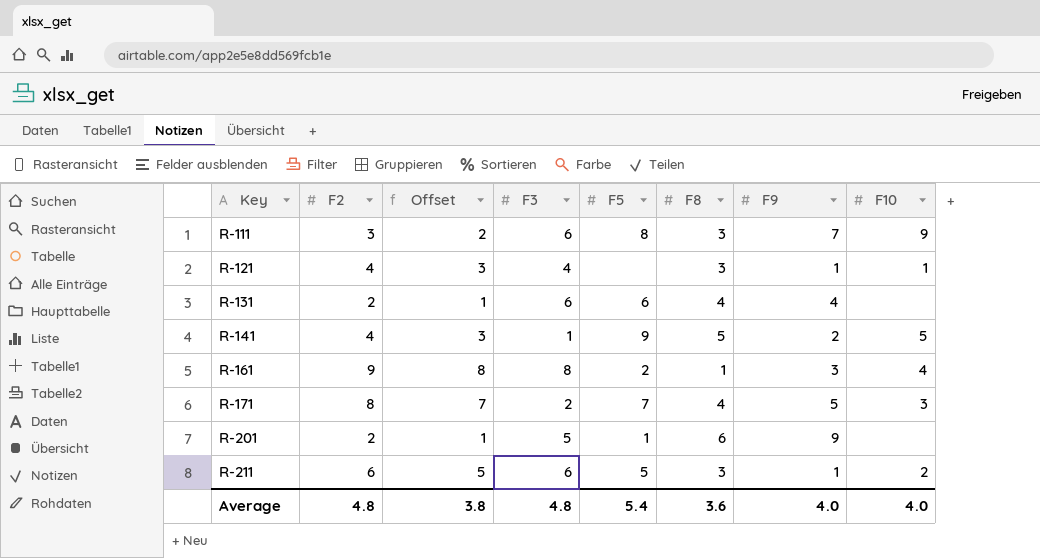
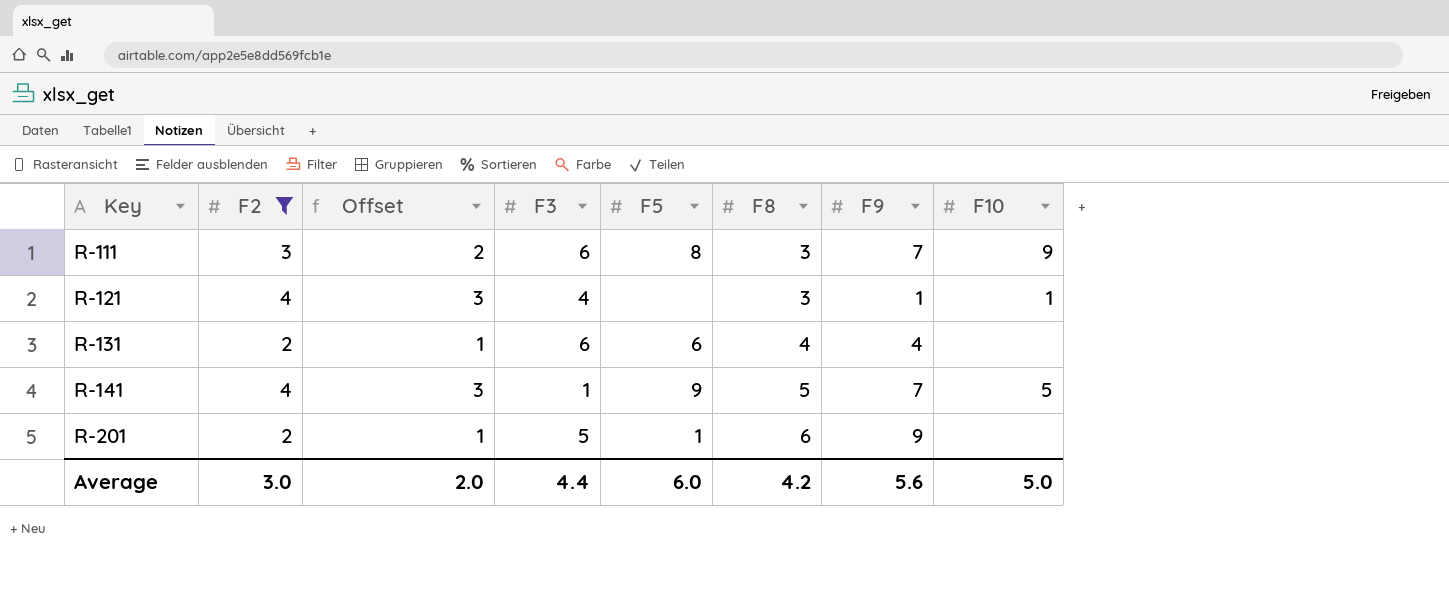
filter: none -> F2 <= 4
R-141 | F9: 2 -> 7
Average | F2: 4.8 -> 3.0
Average | Offset: 3.8 -> 2.0
Average | F3: 4.8 -> 4.4
Average | F5: 5.4 -> 6.0
Average | F8: 3.6 -> 4.2
Average | F9: 4.0 -> 5.6
Average | F10: 4.0 -> 5.0

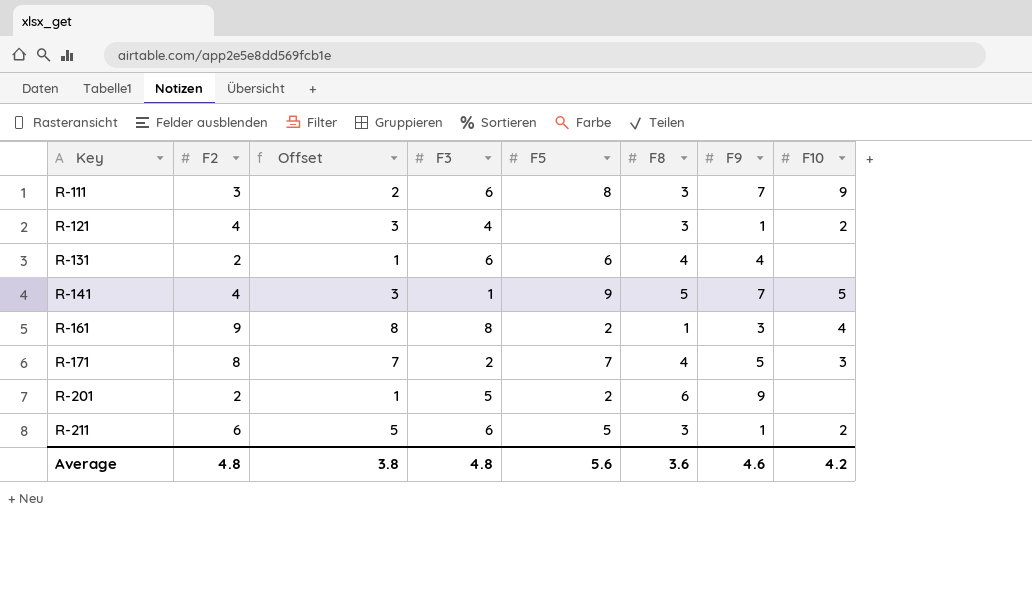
filter: F2 <= 4 -> none
R-121 | F10: 1 -> 2
R-201 | F5: 1 -> 2
Average | F2: 3.0 -> 4.8
Average | Offset: 2.0 -> 3.8
Average | F3: 4.4 -> 4.8
Average | F5: 6.0 -> 5.6
Average | F8: 4.2 -> 3.6
Average | F9: 5.6 -> 4.6
Average | F10: 5.0 -> 4.2

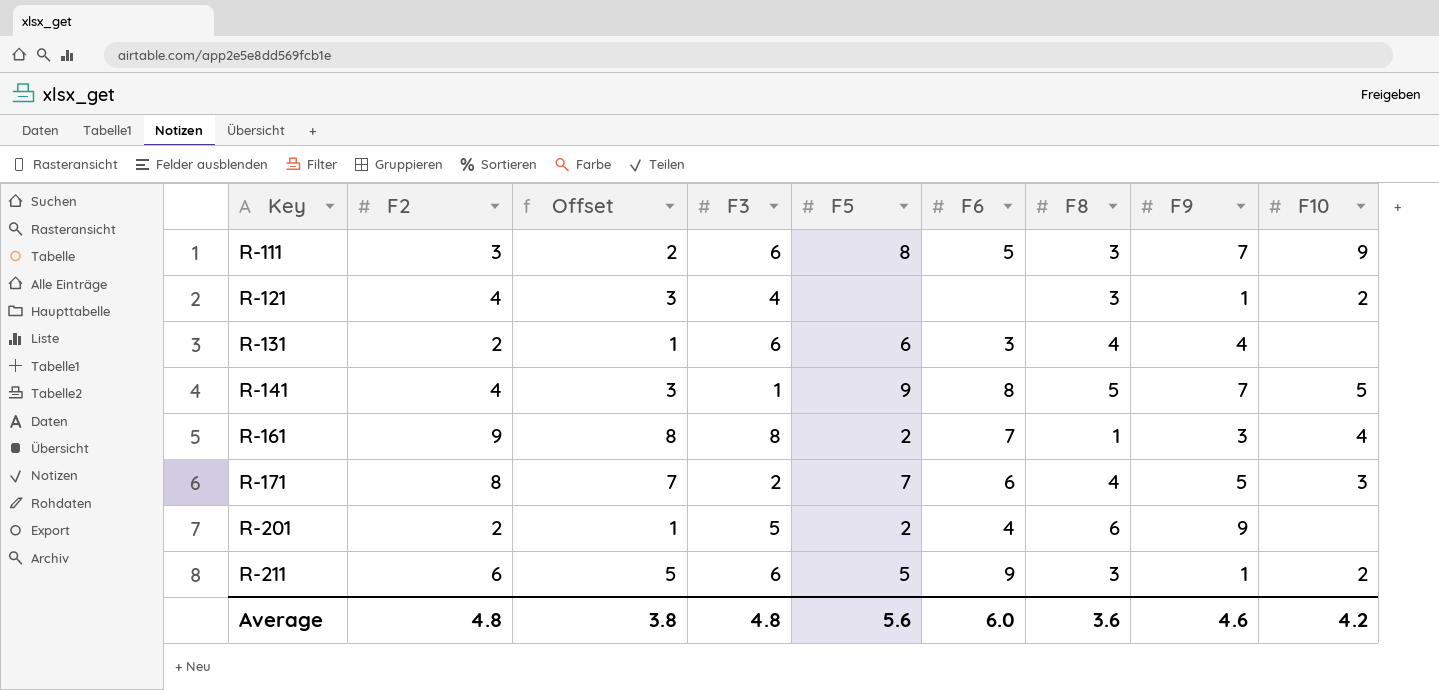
column F6 | position: none -> 6

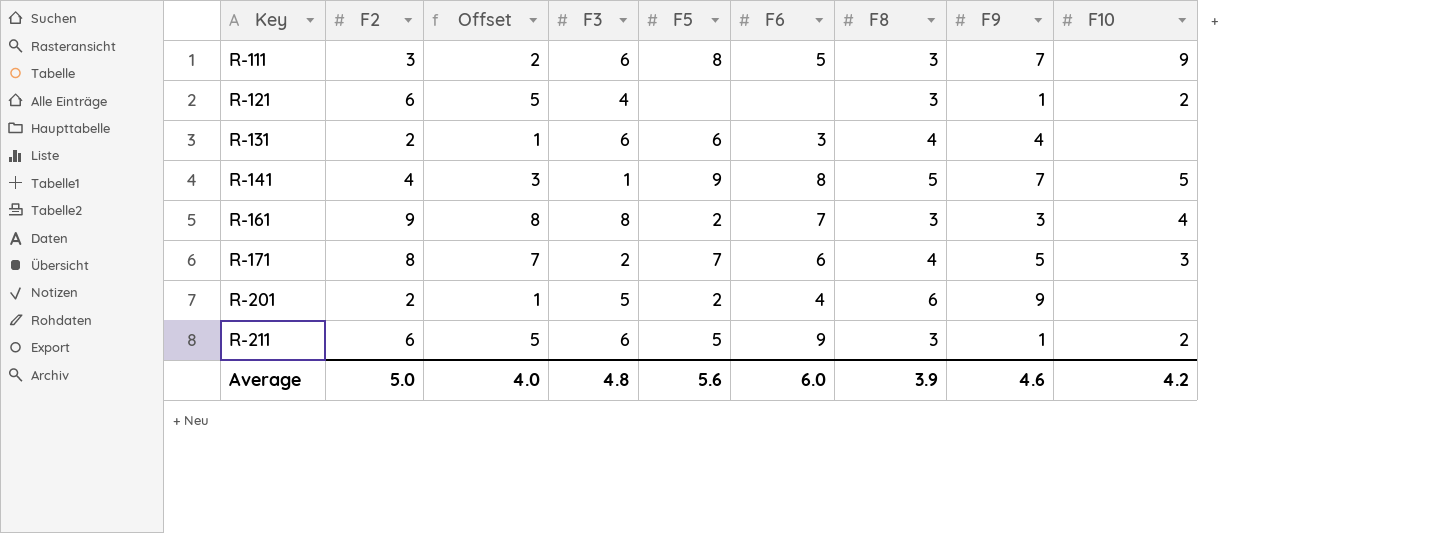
R-121 | F2: 4 -> 6
R-121 | Offset: 3 -> 5
R-161 | F8: 1 -> 3
Average | F2: 4.8 -> 5.0
Average | Offset: 3.8 -> 4.0
Average | F8: 3.6 -> 3.9

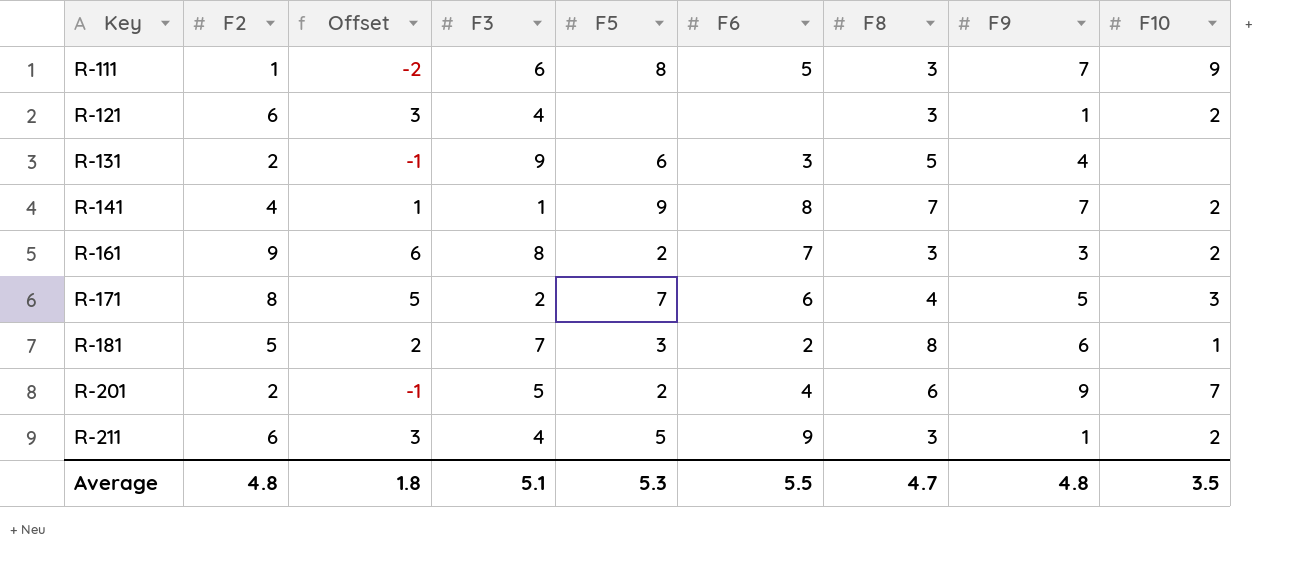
column Offset | formula: [F2] - 1 -> [F2] - 3
R-111 | F2: 3 -> 1
R-131 | F3: 6 -> 9
R-131 | F8: 4 -> 5
R-141 | F8: 5 -> 7
R-141 | F10: 5 -> 2
R-161 | F10: 4 -> 2
row R-181: none -> 5 | 2 | 7 | 3 | 2 | 8 | 6 | 1
R-201 | F10: none -> 7
R-211 | F3: 6 -> 4
Average | F2: 5.0 -> 4.8
Average | Offset: 4.0 -> 1.8
Average | F3: 4.8 -> 5.1
Average | F5: 5.6 -> 5.3
Average | F6: 6.0 -> 5.5
Average | F8: 3.9 -> 4.7
Average | F9: 4.6 -> 4.8
Average | F10: 4.2 -> 3.5

